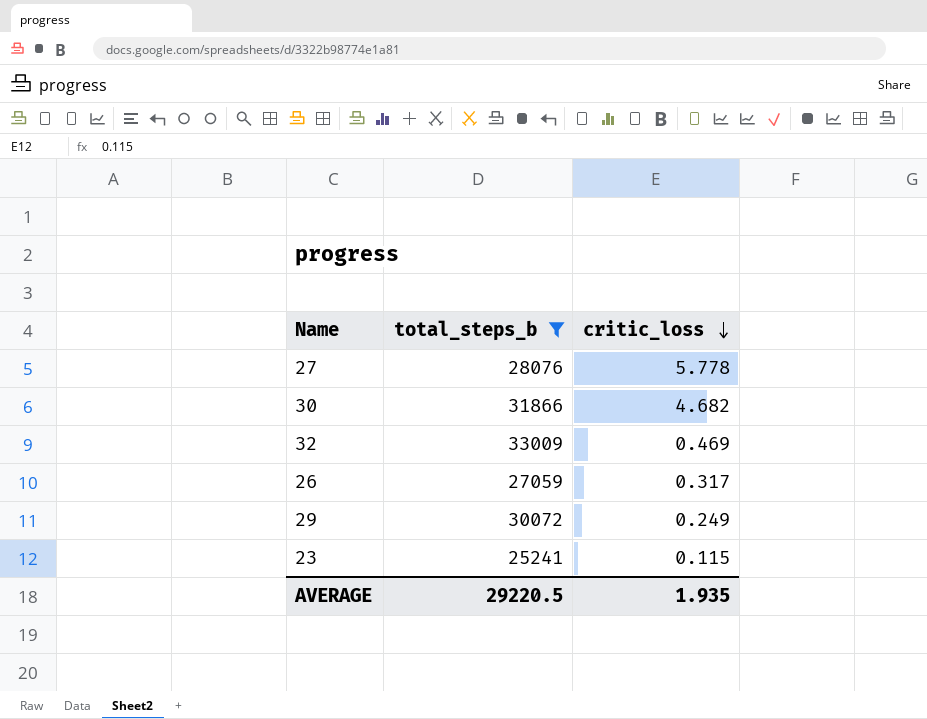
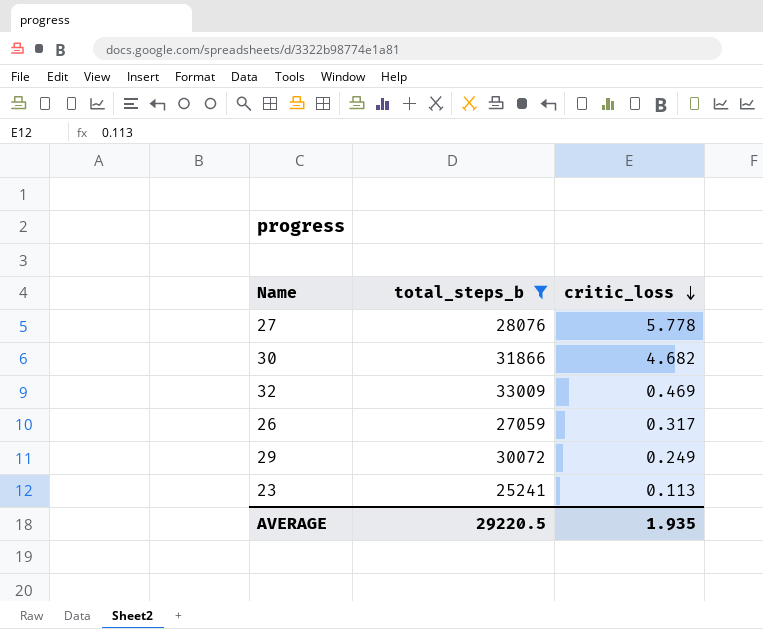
23 | critic_loss: 0.115 -> 0.113

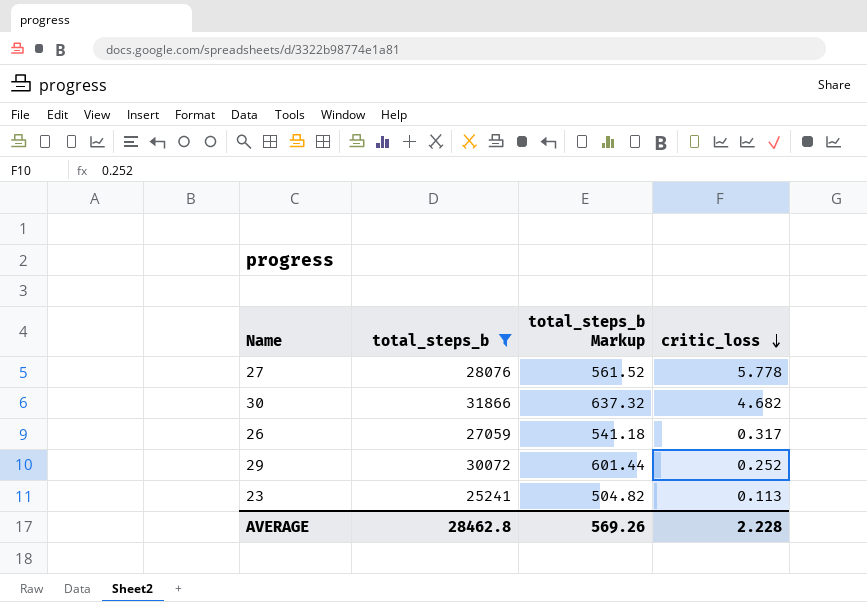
column total_steps_b Markup | formula: none -> [total_steps_b] * 0.02
row 32: 33009 | 0.469 -> none
29 | critic_loss: 0.249 -> 0.252
AVERAGE | total_steps_b: 29220.5 -> 28462.8
AVERAGE | critic_loss: 1.935 -> 2.228

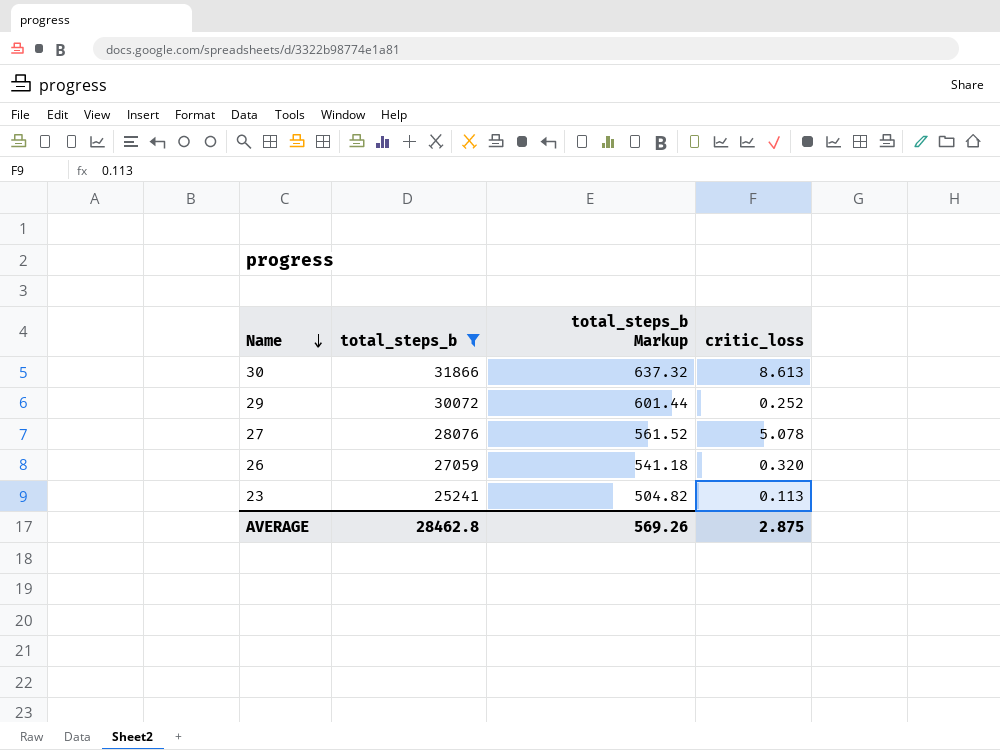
row order: critic_loss descending -> Name descending
30 | critic_loss: 4.682 -> 8.613
27 | critic_loss: 5.778 -> 5.078
26 | critic_loss: 0.317 -> 0.320
AVERAGE | critic_loss: 2.228 -> 2.875

